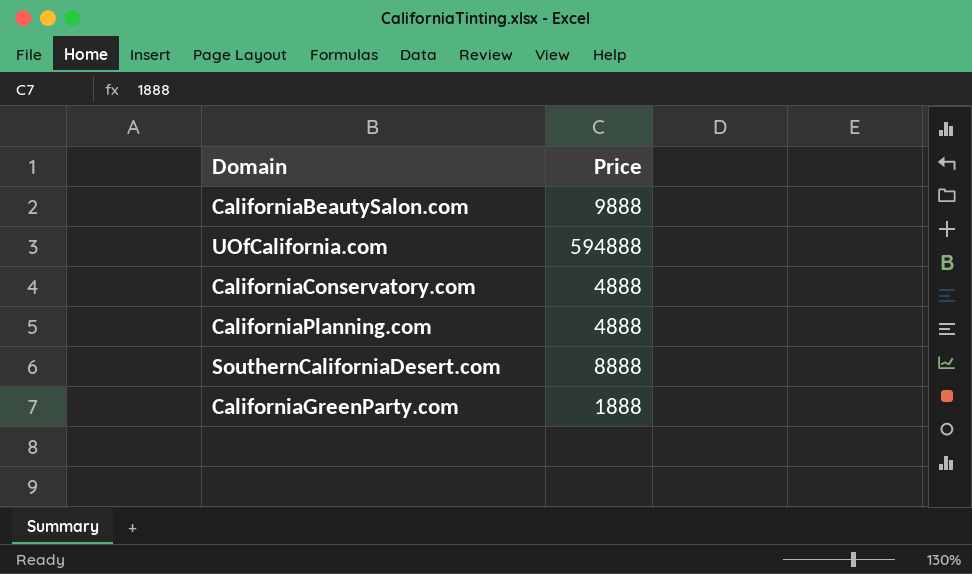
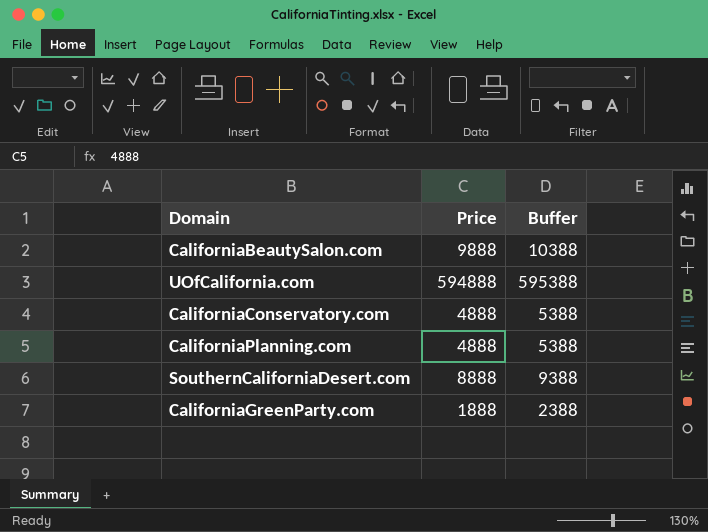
column Buffer | formula: none -> [Price] + 500

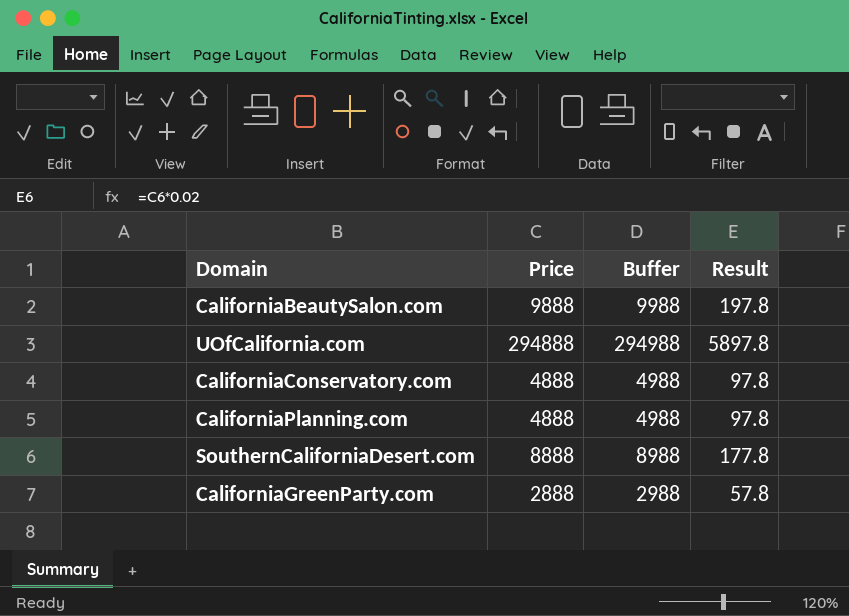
column Buffer | formula: [Price] + 500 -> [Price] + 100
column Result | formula: none -> [Price] * 0.02
UOfCalifornia.com | Price: 594888 -> 294888
CaliforniaGreenParty.com | Price: 1888 -> 2888

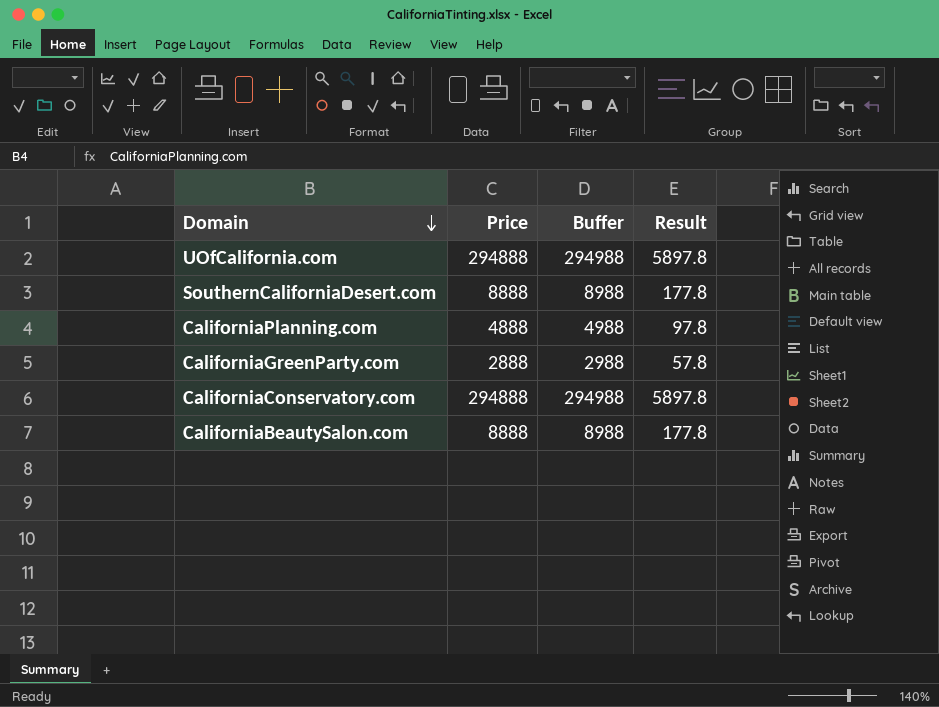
row order: none -> Domain descending
CaliforniaConservatory.com | Price: 4888 -> 294888
CaliforniaConservatory.com | Buffer: 4988 -> 294988
CaliforniaConservatory.com | Result: 97.8 -> 5897.8
CaliforniaBeautySalon.com | Price: 9888 -> 8888
CaliforniaBeautySalon.com | Buffer: 9988 -> 8988
CaliforniaBeautySalon.com | Result: 197.8 -> 177.8

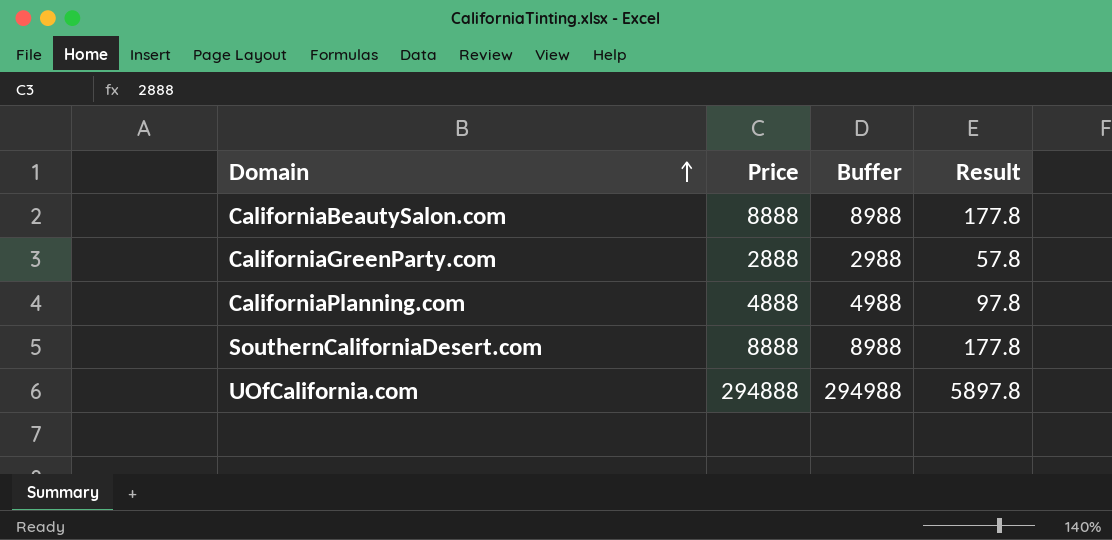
row order: Domain descending -> Domain ascending
row CaliforniaConservatory.com: 294888 | 294988 | 5897.8 -> none

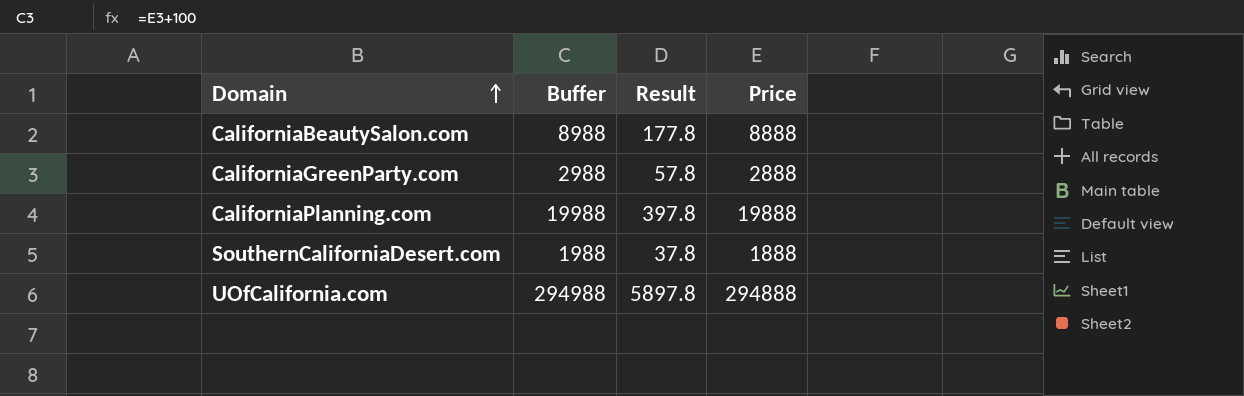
column Price | position: 2 -> 4
CaliforniaPlanning.com | Buffer: 4988 -> 19988
CaliforniaPlanning.com | Result: 97.8 -> 397.8
CaliforniaPlanning.com | Price: 4888 -> 19888
SouthernCaliforniaDesert.com | Buffer: 8988 -> 1988
SouthernCaliforniaDesert.com | Result: 177.8 -> 37.8
SouthernCaliforniaDesert.com | Price: 8888 -> 1888

